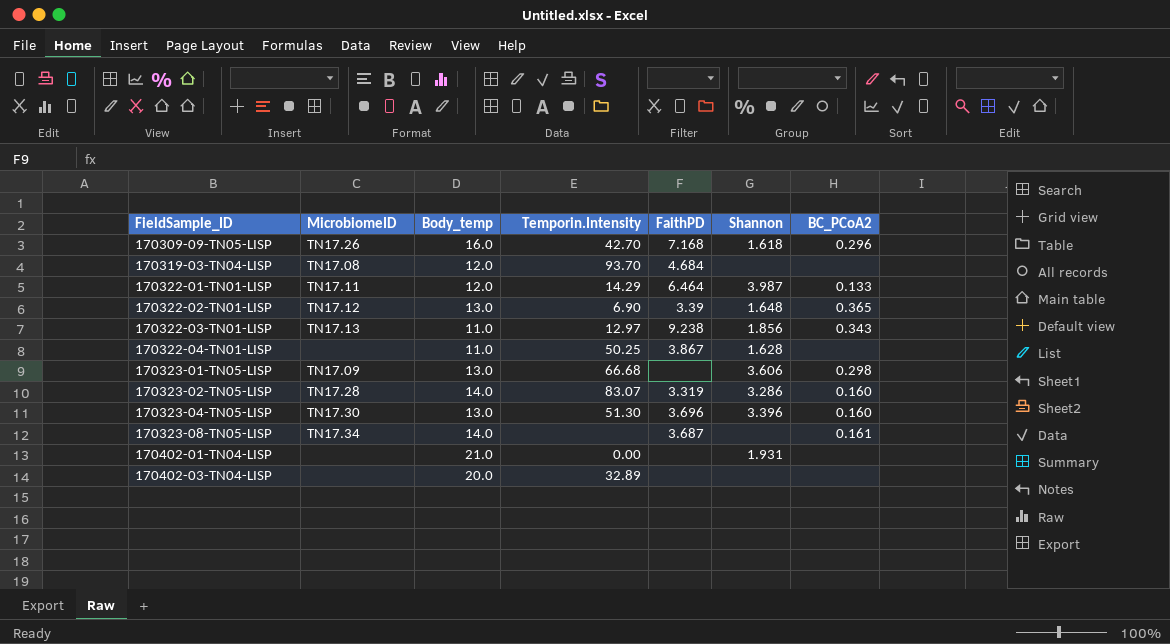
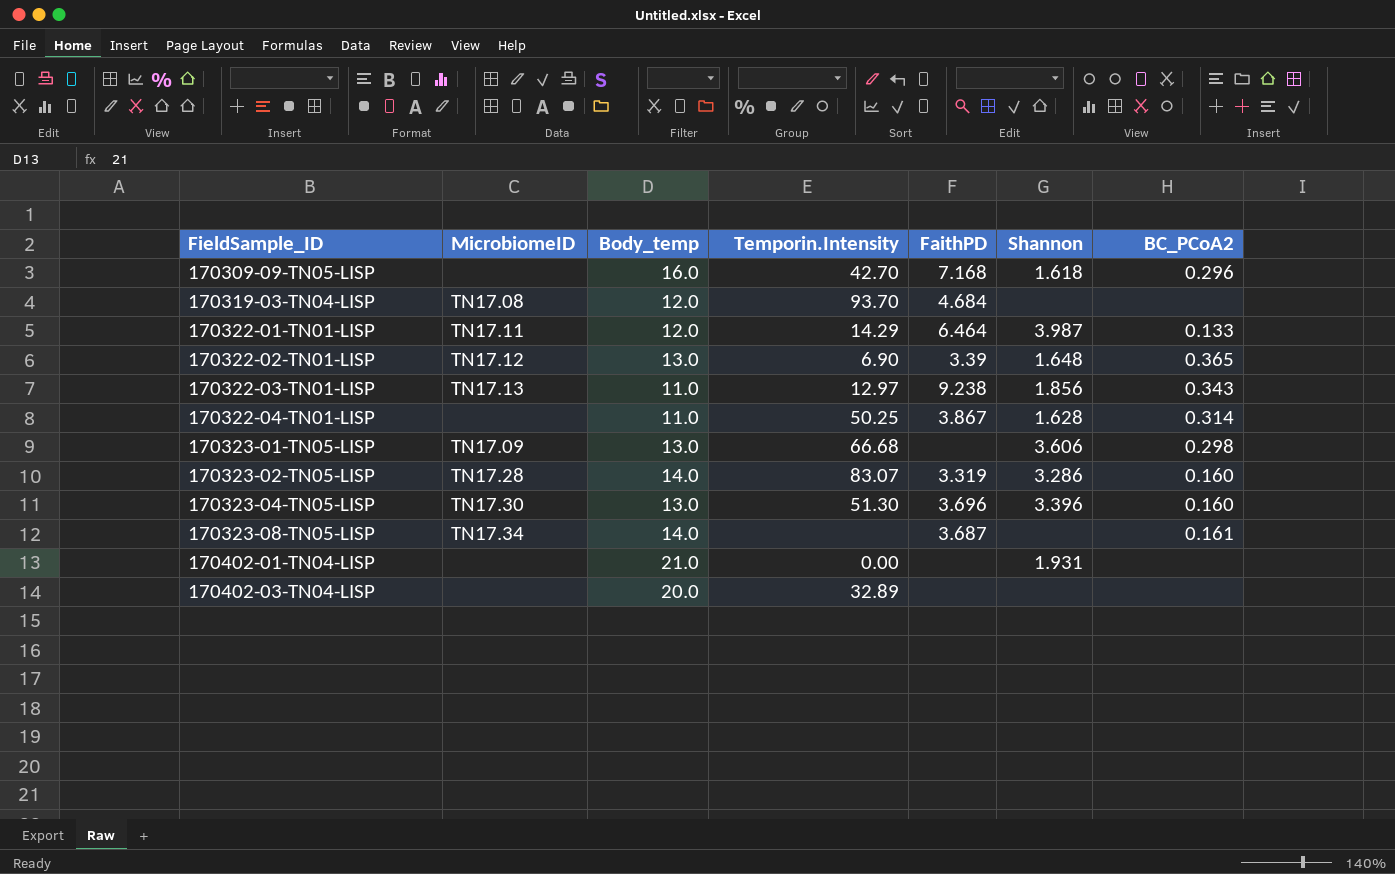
170309-09-TN05-LISP | MicrobiomeID: TN17.26 -> none
170322-04-TN01-LISP | BC_PCoA2: none -> 0.314

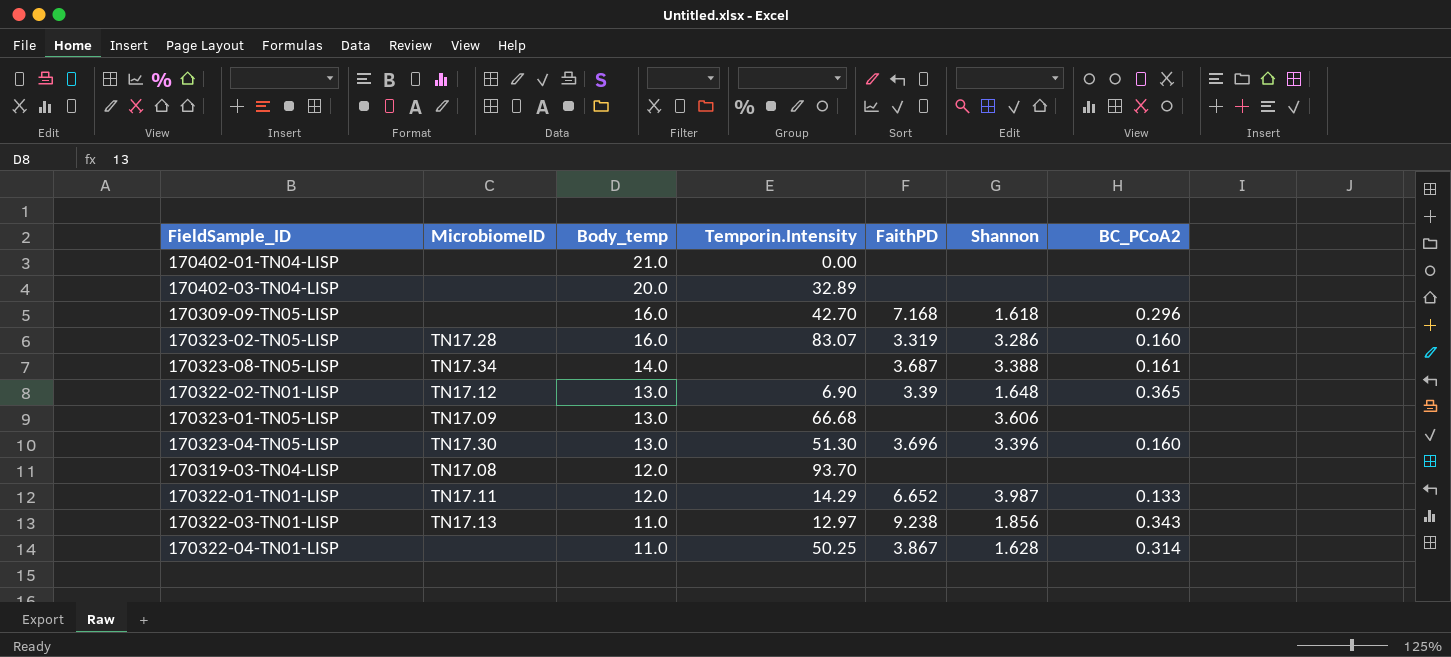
row order: FieldSample_ID ascending -> Body_temp descending
170402-01-TN04-LISP | Shannon: 1.931 -> none
170323-02-TN05-LISP | Body_temp: 14.0 -> 16.0
170323-08-TN05-LISP | Shannon: none -> 3.388
170323-01-TN05-LISP | BC_PCoA2: 0.298 -> none
170319-03-TN04-LISP | FaithPD: 4.684 -> none
170322-01-TN01-LISP | FaithPD: 6.464 -> 6.652

